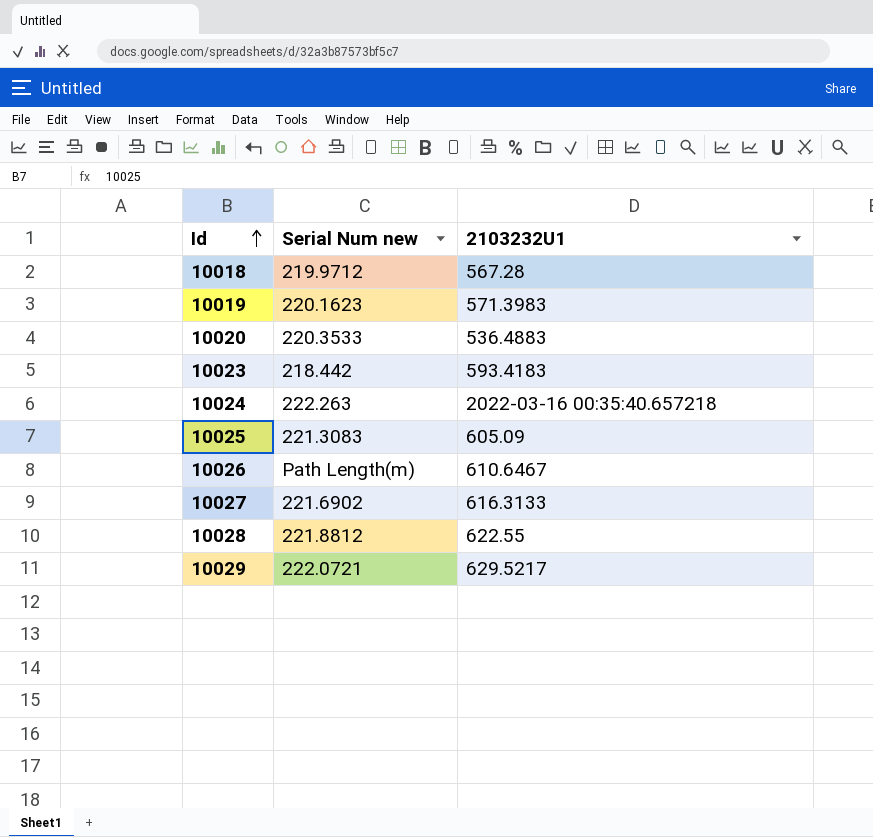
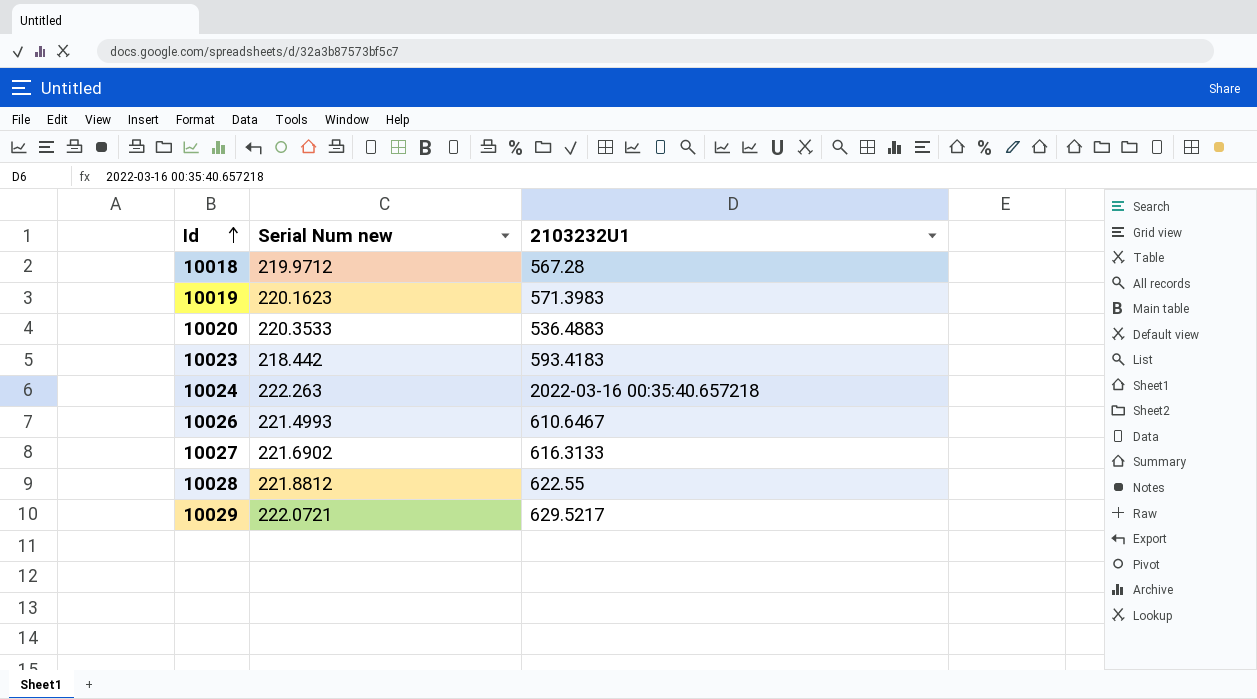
row 10025: 221.3083 | 605.09 -> none
10026 | Serial Num new: Path Length(m) -> 221.4993

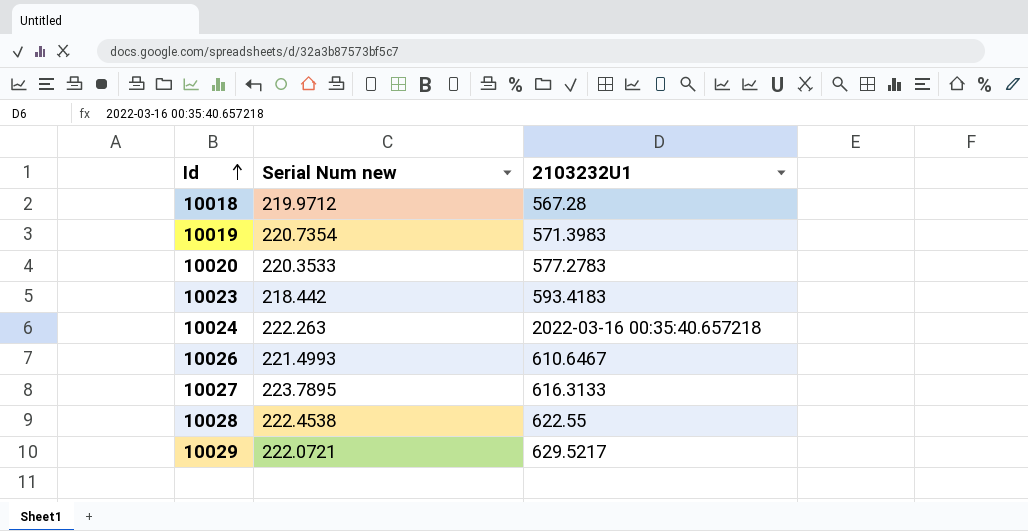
10019 | Serial Num new: 220.1623 -> 220.7354
10020 | 2103232U1: 536.4883 -> 577.2783
10027 | Serial Num new: 221.6902 -> 223.7895
10028 | Serial Num new: 221.8812 -> 222.4538

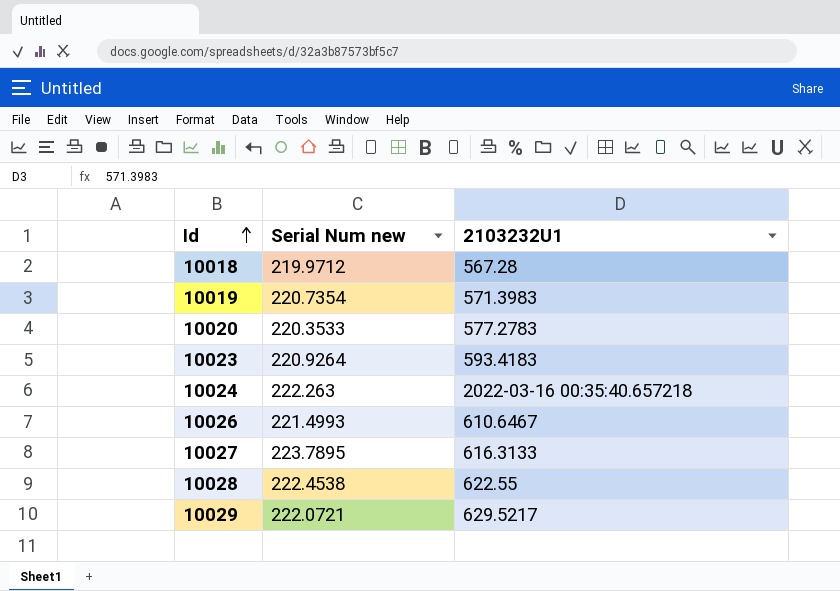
10023 | Serial Num new: 218.442 -> 220.9264

